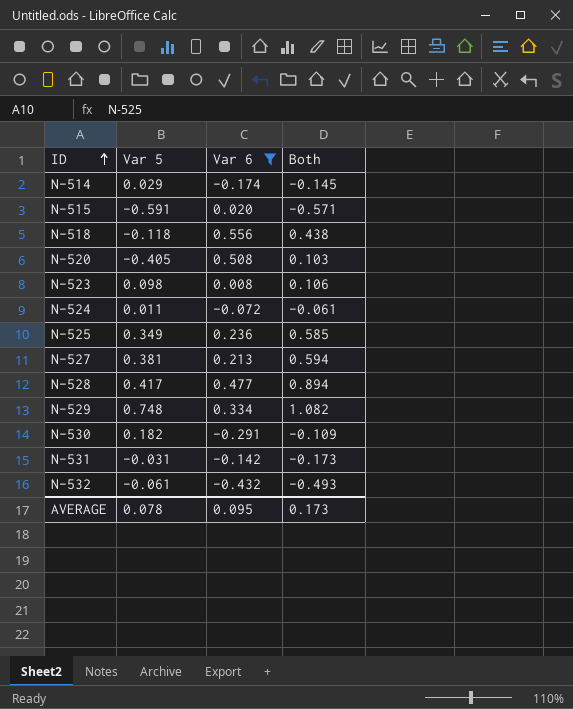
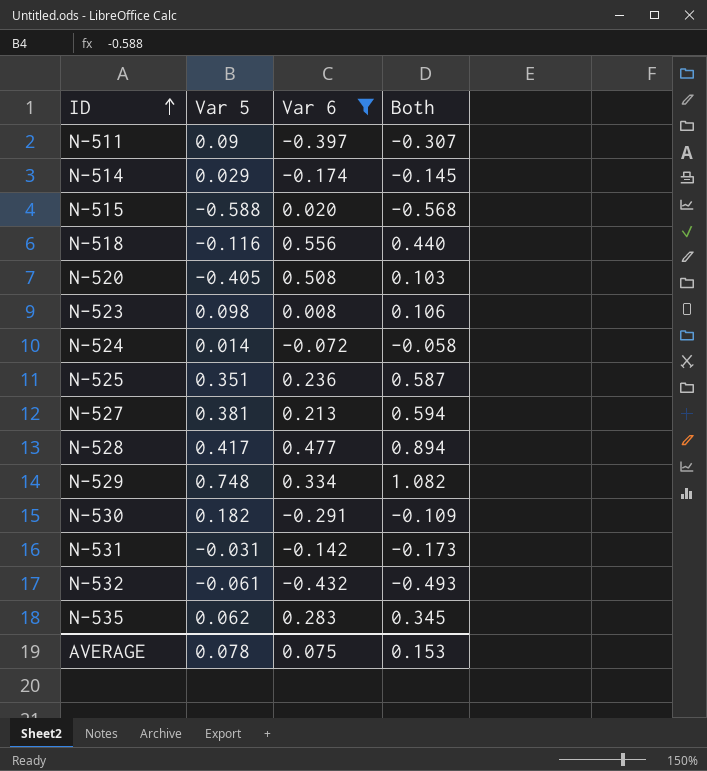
row N-511: none -> 0.09 | -0.397 | -0.307
N-515 | Var 5: -0.591 -> -0.588
N-515 | Both: -0.571 -> -0.568
N-518 | Var 5: -0.118 -> -0.116
N-518 | Both: 0.438 -> 0.440
N-524 | Var 5: 0.011 -> 0.014
N-524 | Both: -0.061 -> -0.058
N-525 | Var 5: 0.349 -> 0.351
N-525 | Both: 0.585 -> 0.587
row N-535: none -> 0.062 | 0.283 | 0.345
AVERAGE | Var 6: 0.095 -> 0.075
AVERAGE | Both: 0.173 -> 0.153

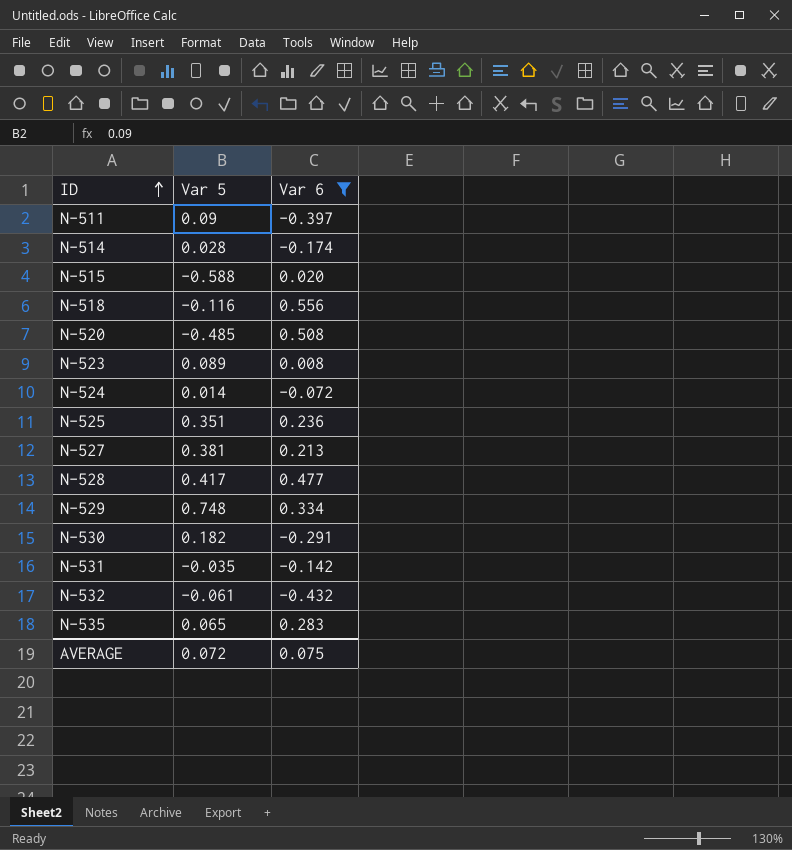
column Both | formula: [Var 5] + [Var 6] -> none
N-514 | Var 5: 0.029 -> 0.028
N-520 | Var 5: -0.405 -> -0.485
N-523 | Var 5: 0.098 -> 0.089
N-531 | Var 5: -0.031 -> -0.035
N-535 | Var 5: 0.062 -> 0.065
AVERAGE | Var 5: 0.078 -> 0.072

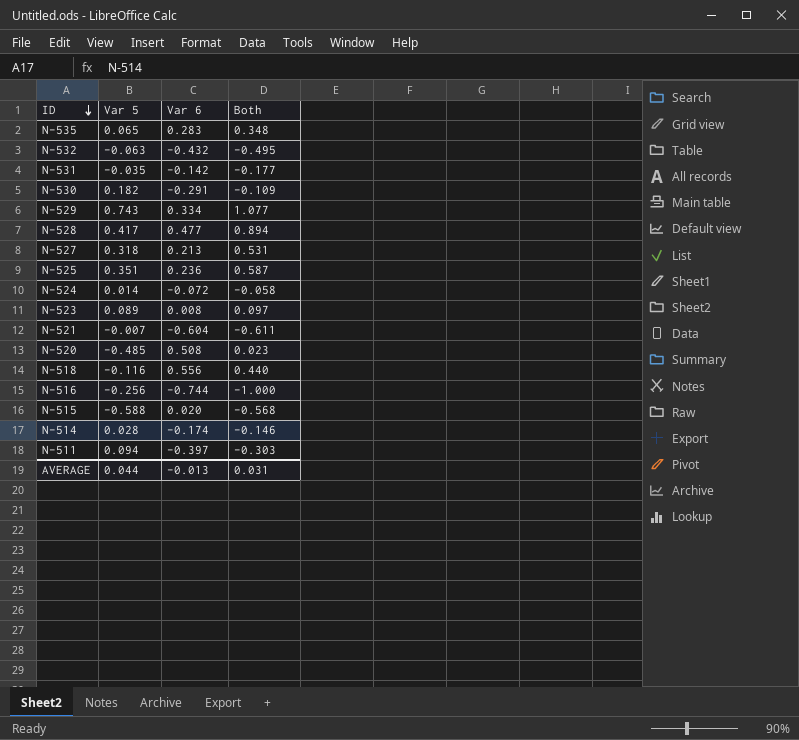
filter: Var 6 >= -0.432 -> none
row order: ID ascending -> ID descending
column Both | formula: none -> [Var 5] + [Var 6]
N-532 | Var 5: -0.061 -> -0.063
N-529 | Var 5: 0.748 -> 0.743
N-527 | Var 5: 0.381 -> 0.318
N-511 | Var 5: 0.09 -> 0.094
AVERAGE | Var 5: 0.072 -> 0.044
AVERAGE | Var 6: 0.075 -> -0.013

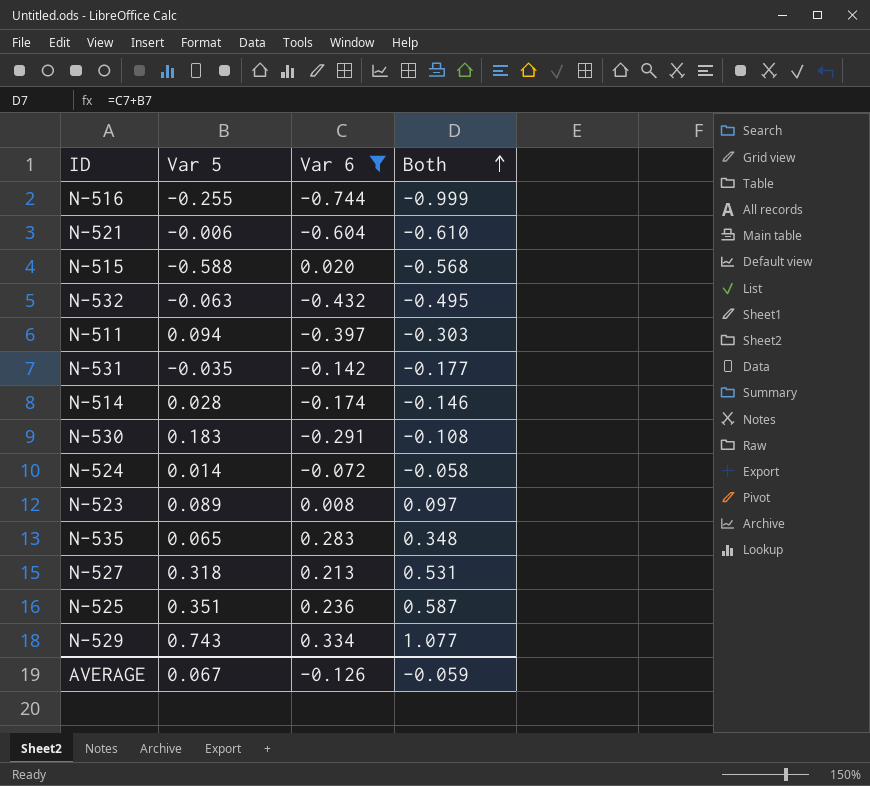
filter: none -> Var 6 <= 0.334
row order: ID descending -> Both ascending
N-516 | Var 5: -0.256 -> -0.255
N-516 | Both: -1.000 -> -0.999
N-521 | Var 5: -0.007 -> -0.006
N-521 | Both: -0.611 -> -0.610
N-530 | Var 5: 0.182 -> 0.183
N-530 | Both: -0.109 -> -0.108
AVERAGE | Var 5: 0.044 -> 0.067
AVERAGE | Var 6: -0.013 -> -0.126
AVERAGE | Both: 0.031 -> -0.059

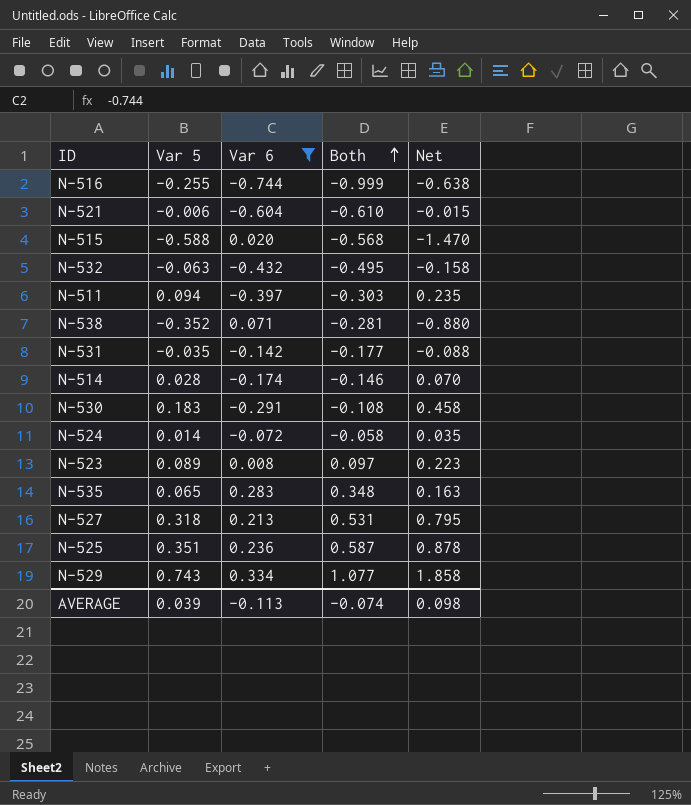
column Net | formula: none -> [Var 5] * 2.5
row N-538: none -> -0.352 | 0.071 | -0.281 | -0.880
AVERAGE | Var 5: 0.067 -> 0.039
AVERAGE | Var 6: -0.126 -> -0.113
AVERAGE | Both: -0.059 -> -0.074

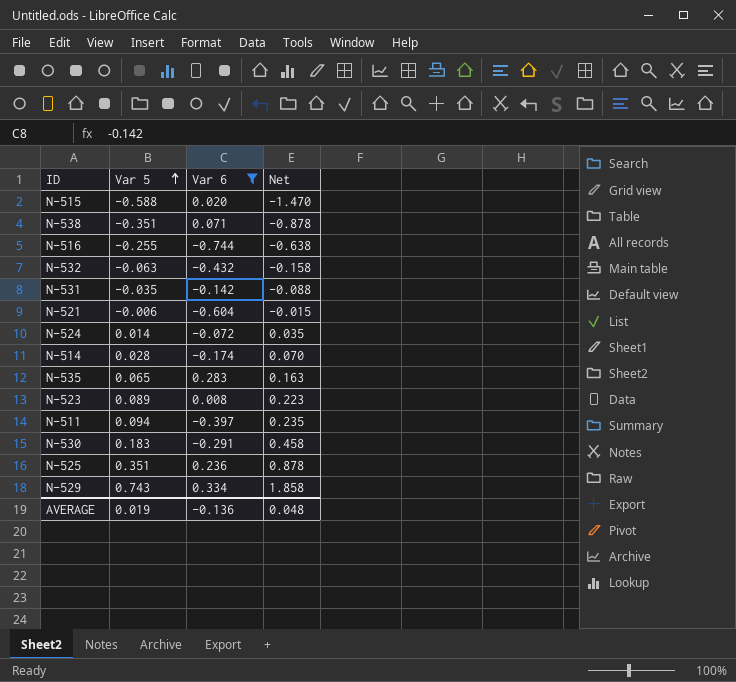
row order: Both ascending -> Var 5 ascending
column Both | formula: [Var 5] + [Var 6] -> none
row N-527: 0.318 | 0.213 | 0.531 | 0.795 -> none
N-538 | Var 5: -0.352 -> -0.351
N-538 | Net: -0.880 -> -0.878
AVERAGE | Var 5: 0.039 -> 0.019
AVERAGE | Var 6: -0.113 -> -0.136
AVERAGE | Net: 0.098 -> 0.048

